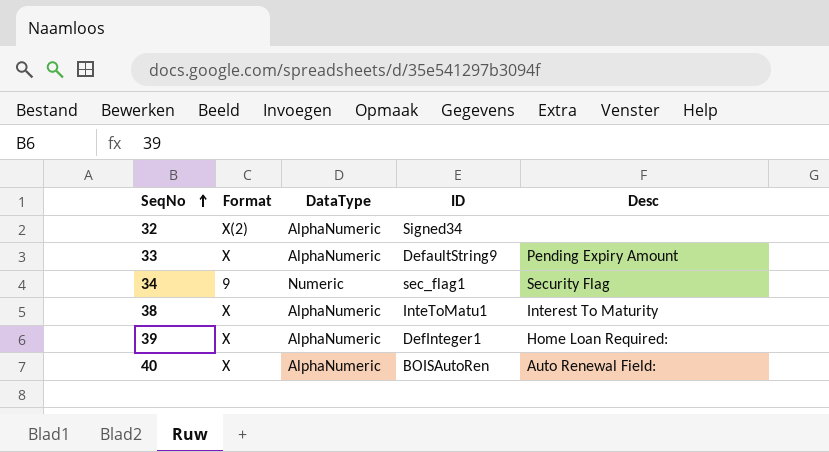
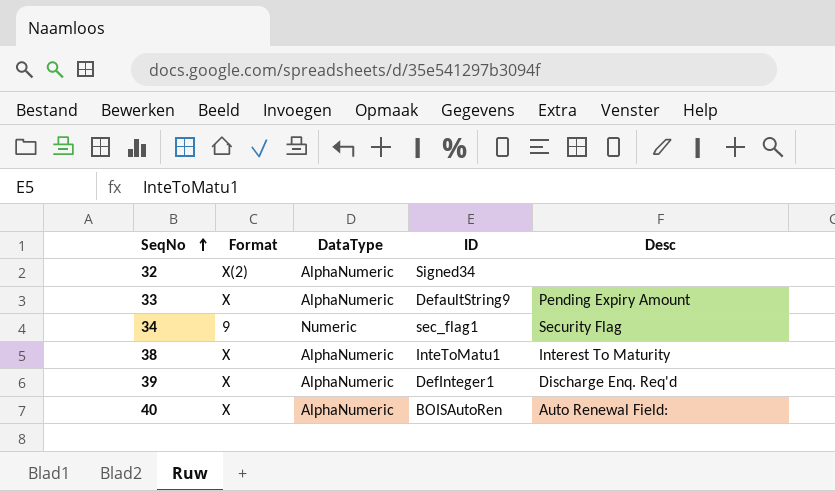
39 | Desc: Home Loan Required: -> Discharge Enq. Req'd

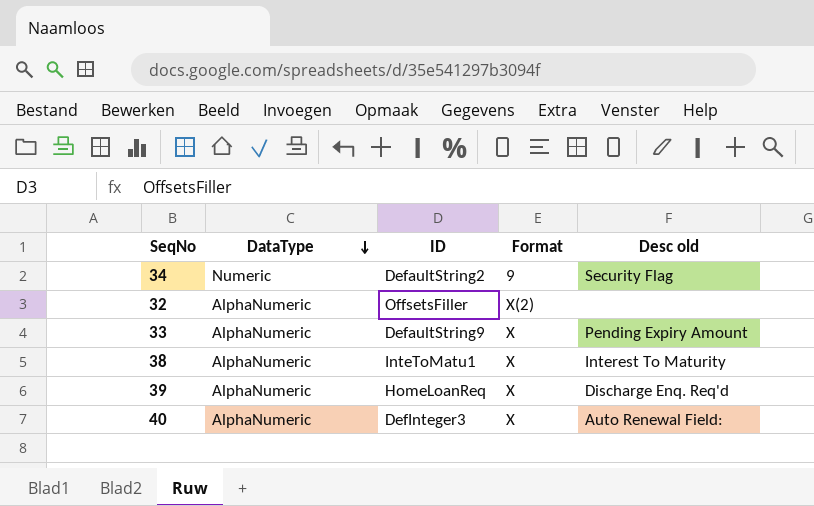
row order: SeqNo ascending -> DataType descending
column Format | position: 2 -> 4
column name: Desc -> Desc old
34 | ID: sec_flag1 -> DefaultString2
32 | ID: Signed34 -> OffsetsFiller
39 | ID: DefInteger1 -> HomeLoanReq
40 | ID: BOISAutoRen -> DefInteger3

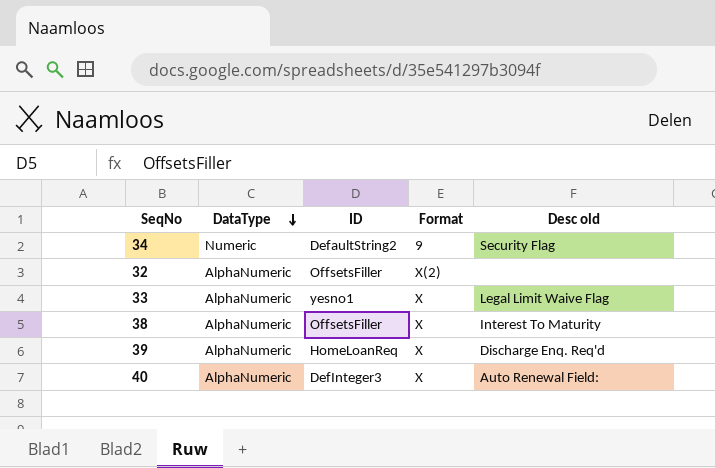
33 | ID: DefaultString9 -> yesno1
33 | Desc old: Pending Expiry Amount -> Legal Limit Waive Flag
38 | ID: InteToMatu1 -> OffsetsFiller

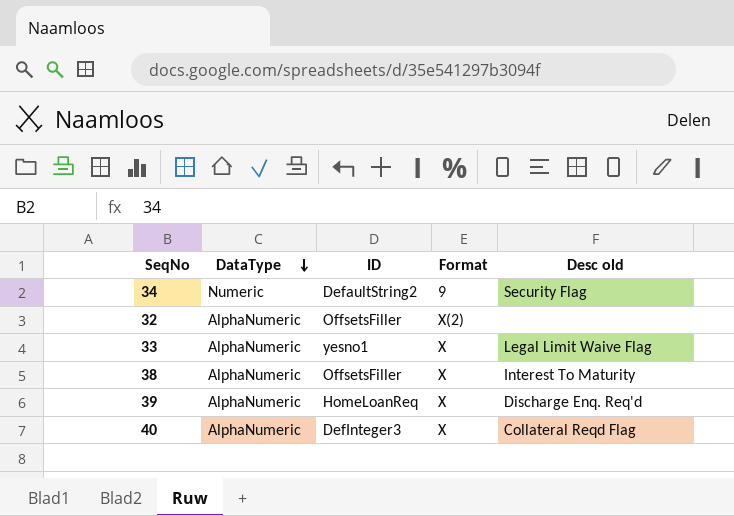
40 | Desc old: Auto Renewal Field: -> Collateral Reqd Flag

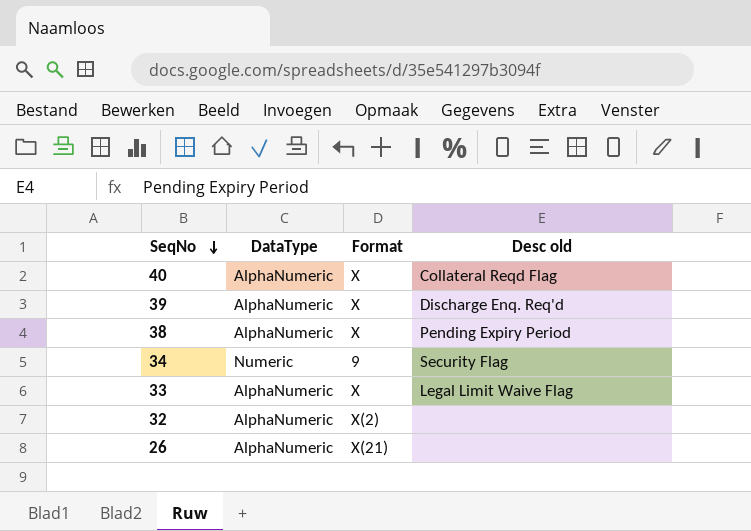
row order: DataType descending -> SeqNo descending
column ID | position: 3 -> none
38 | Desc old: Interest To Maturity -> Pending Expiry Period
row 26: none -> AlphaNumeric | X(21) | none

